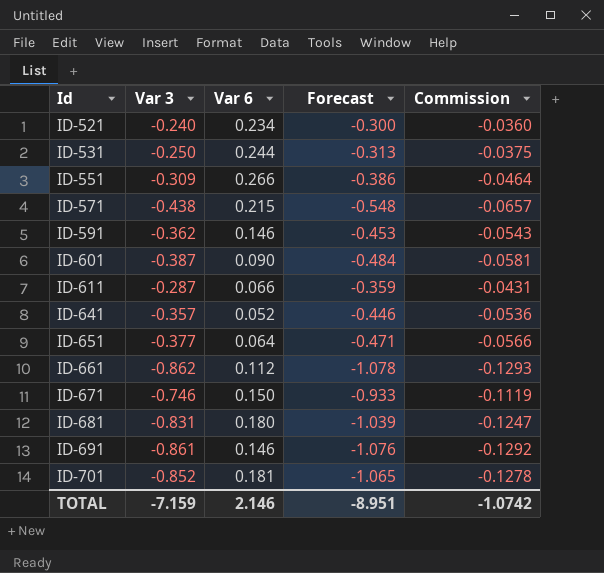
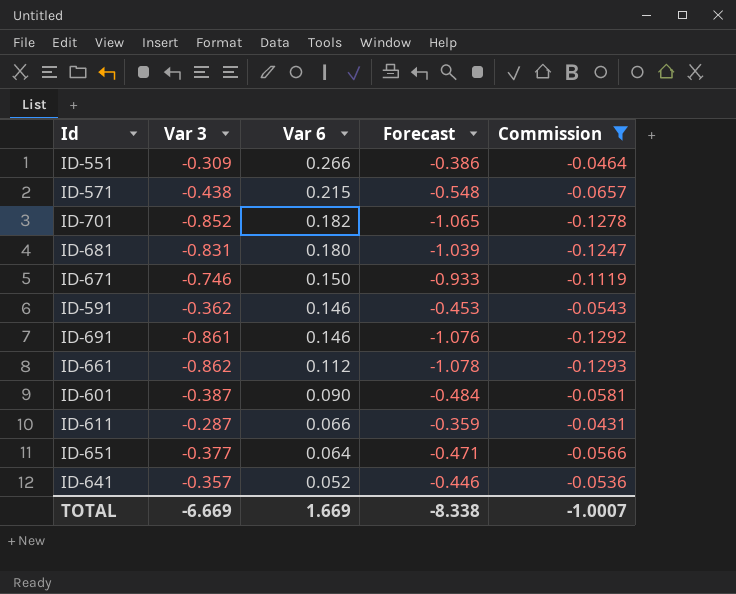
filter: none -> Commission <= -0.0431
row order: Id ascending -> Var 6 descending
ID-701 | Var 6: 0.181 -> 0.182
TOTAL | Var 3: -7.159 -> -6.669
TOTAL | Var 6: 2.146 -> 1.669
TOTAL | Forecast: -8.951 -> -8.338
TOTAL | Commission: -1.0742 -> -1.0007

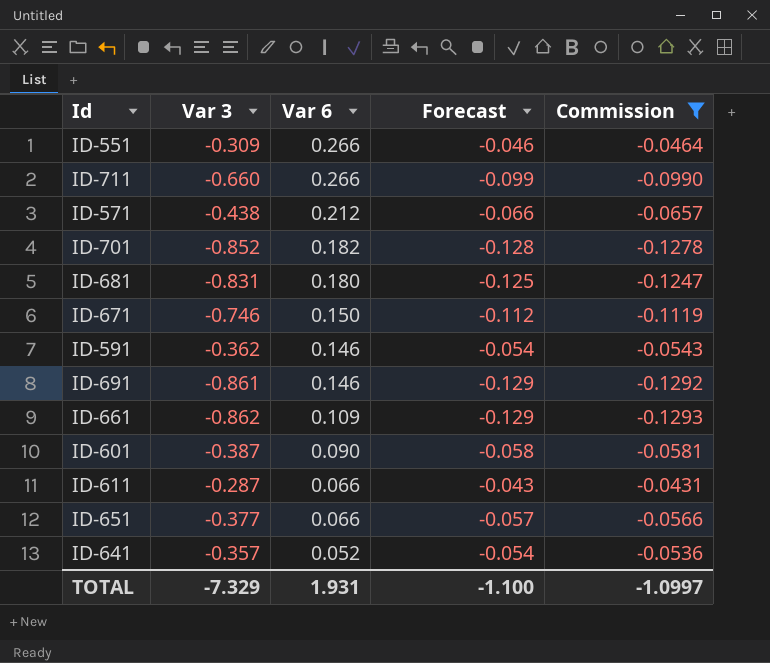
column Forecast | formula: [Var 3] * 1.25 -> [Var 3] * 0.15
row ID-711: none -> -0.660 | 0.266 | -0.099 | -0.0990
ID-571 | Var 6: 0.215 -> 0.212
ID-661 | Var 6: 0.112 -> 0.109
ID-651 | Var 6: 0.064 -> 0.066
TOTAL | Var 3: -6.669 -> -7.329
TOTAL | Var 6: 1.669 -> 1.931
TOTAL | Forecast: -8.338 -> -1.100
TOTAL | Commission: -1.0007 -> -1.0997

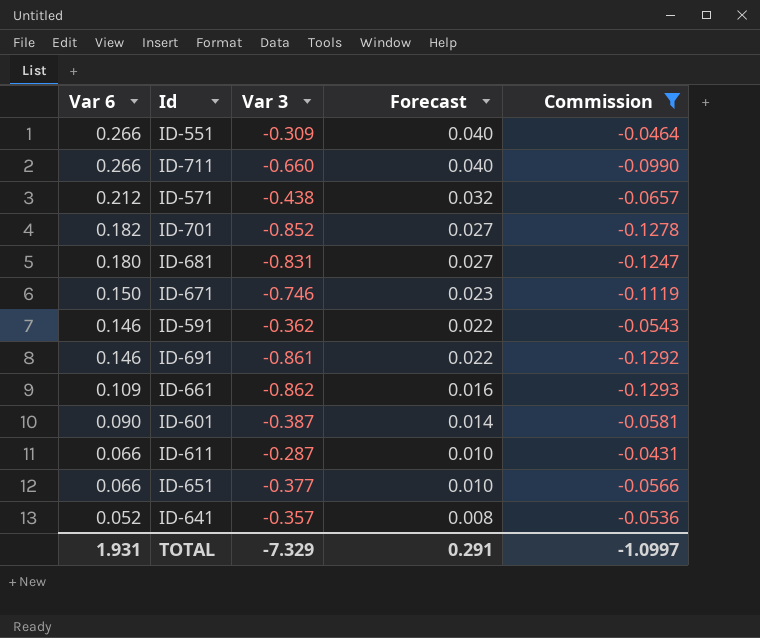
column Var 6 | position: 3 -> 1
column Forecast | formula: [Var 3] * 0.15 -> [Var 6] * 0.15
TOTAL | Forecast: -1.100 -> 0.291

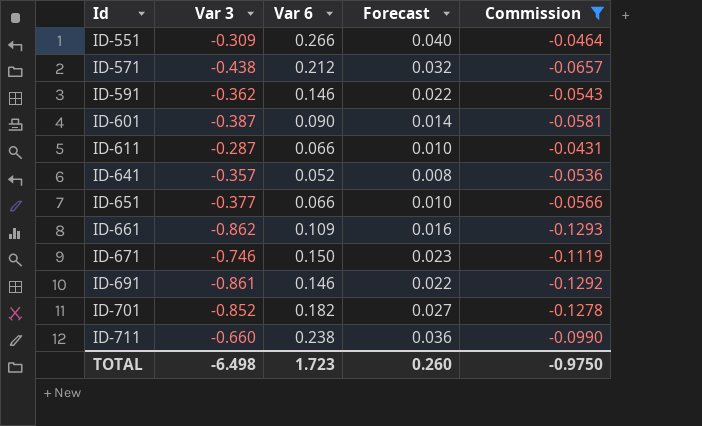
row order: Var 6 descending -> Id ascending
column Var 6 | position: 1 -> 3
row ID-681: 0.180 | -0.831 | 0.027 | -0.1247 -> none
ID-711 | Var 6: 0.266 -> 0.238
ID-711 | Forecast: 0.040 -> 0.036
TOTAL | Var 3: -7.329 -> -6.498
TOTAL | Var 6: 1.931 -> 1.723
TOTAL | Forecast: 0.291 -> 0.260
TOTAL | Commission: -1.0997 -> -0.9750

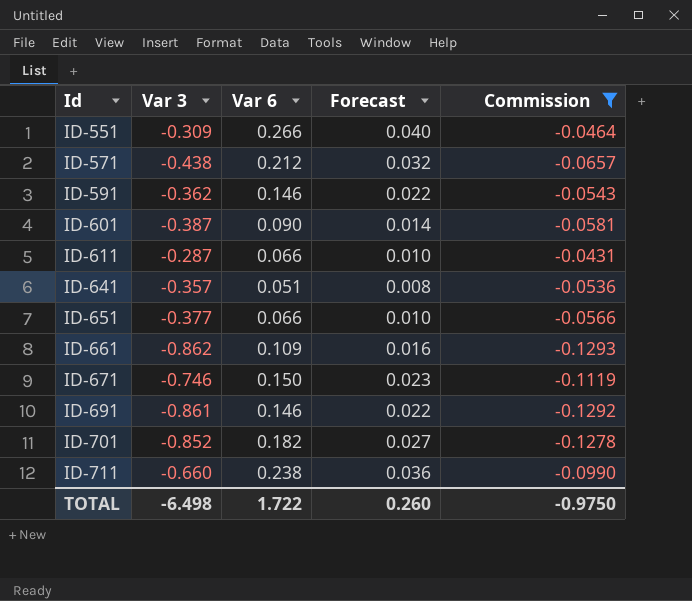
ID-641 | Var 6: 0.052 -> 0.051
TOTAL | Var 6: 1.723 -> 1.722

